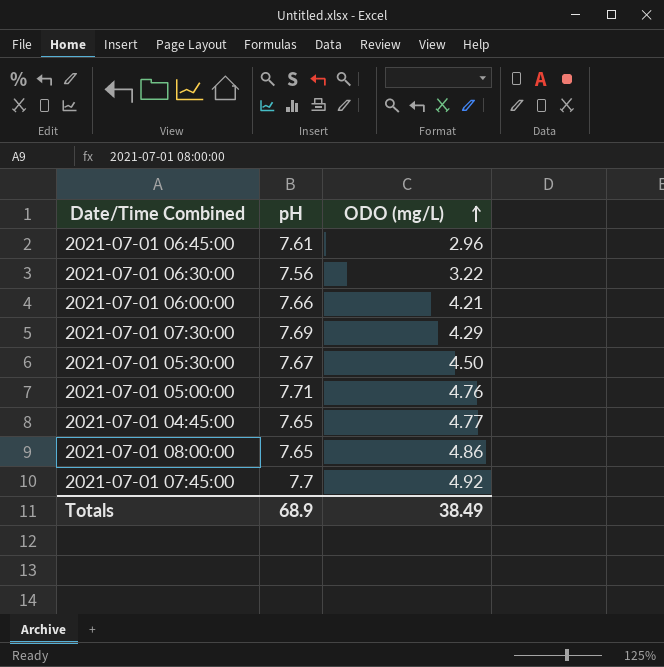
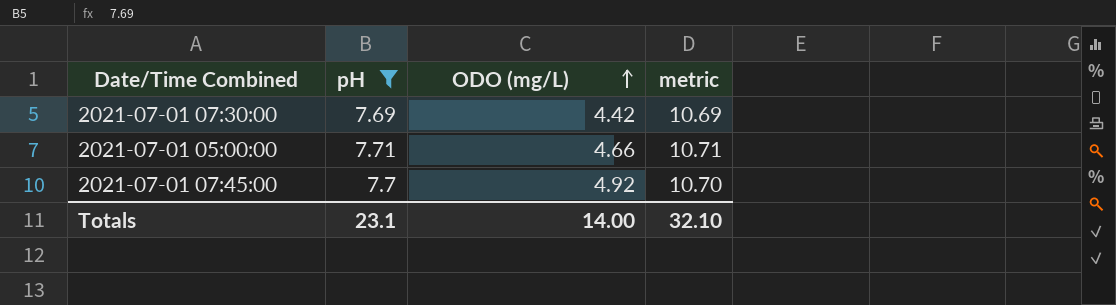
filter: none -> pH >= 7.69
column metric | formula: none -> [pH] + 3
2021-07-01 07:30:00 | ODO (mg/L): 4.29 -> 4.42
2021-07-01 05:00:00 | ODO (mg/L): 4.76 -> 4.66
Totals | pH: 68.9 -> 23.1
Totals | ODO (mg/L): 38.49 -> 14.00

